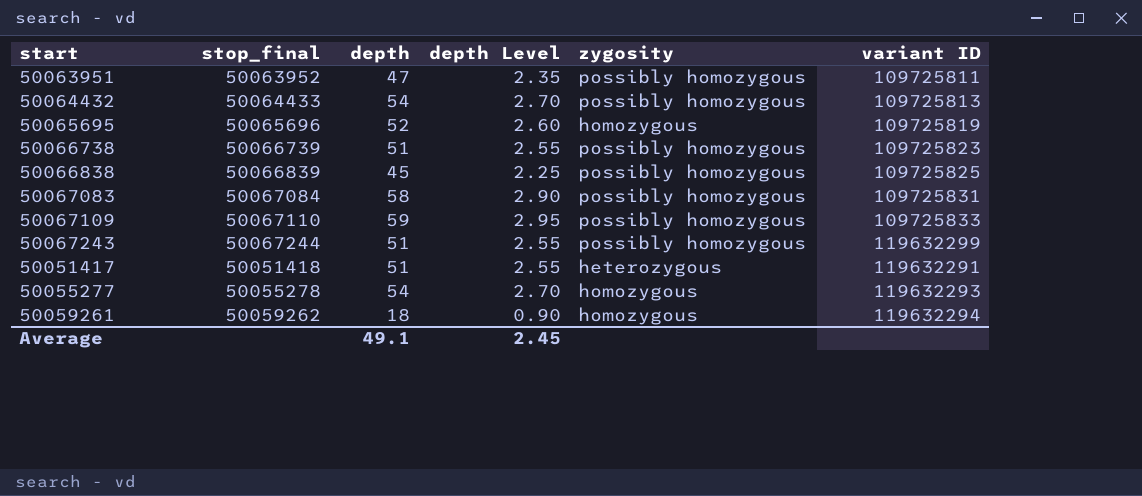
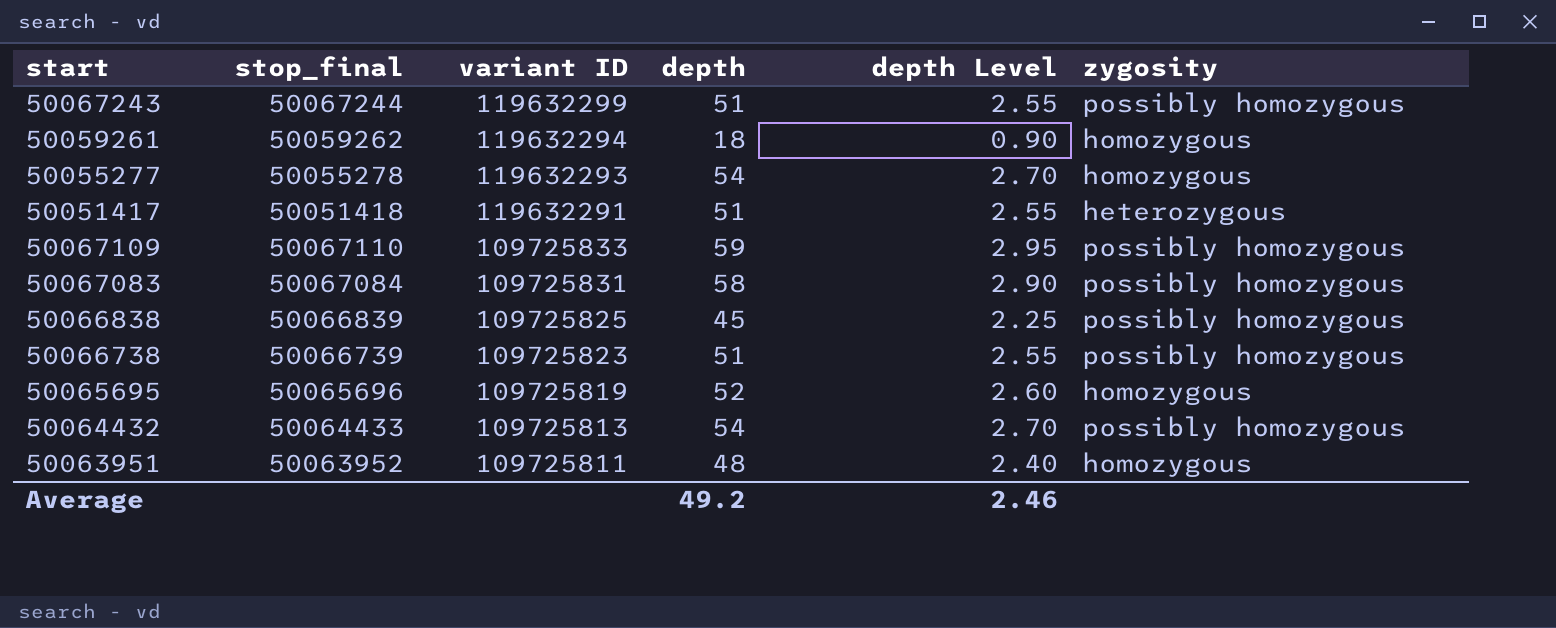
row order: none -> variant ID descending
column variant ID | position: 6 -> 3
50063951 | depth: 47 -> 48
50063951 | depth Level: 2.35 -> 2.40
50063951 | zygosity: possibly homozygous -> homozygous
Average | depth: 49.1 -> 49.2
Average | depth Level: 2.45 -> 2.46

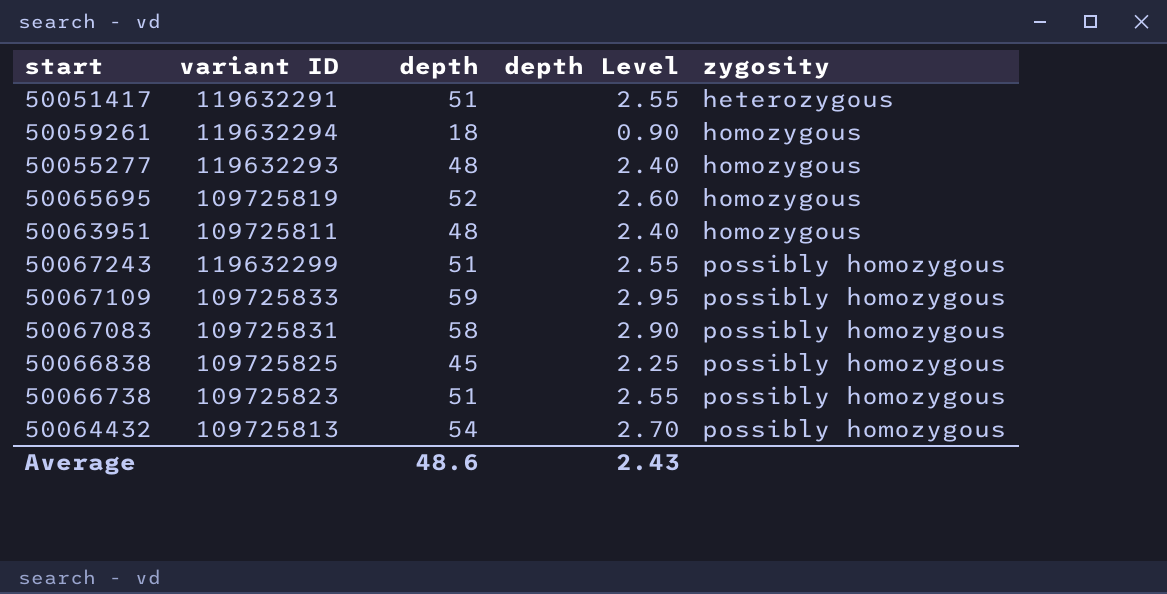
row order: variant ID descending -> zygosity ascending
column stop_final | position: 2 -> none
50055277 | depth: 54 -> 48
50055277 | depth Level: 2.70 -> 2.40
Average | depth: 49.2 -> 48.6
Average | depth Level: 2.46 -> 2.43

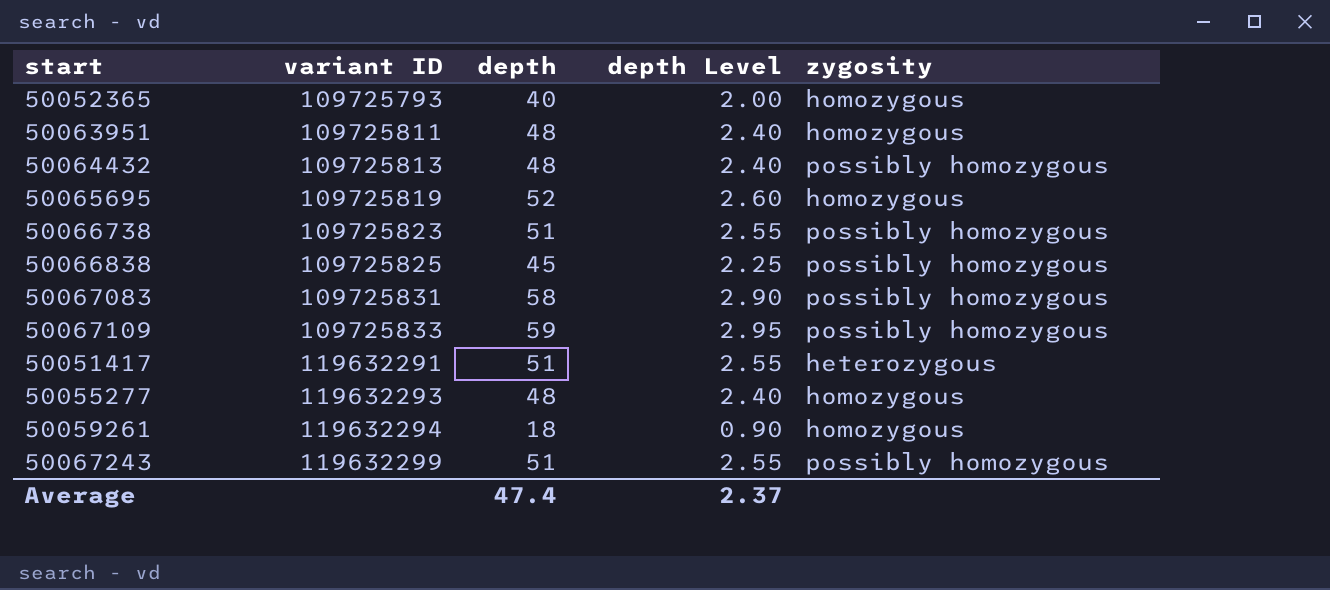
row order: zygosity ascending -> variant ID ascending
row 50052365: none -> 109725793 | 40 | 2.00 | homozygous
50064432 | depth: 54 -> 48
50064432 | depth Level: 2.70 -> 2.40
Average | depth: 48.6 -> 47.4
Average | depth Level: 2.43 -> 2.37

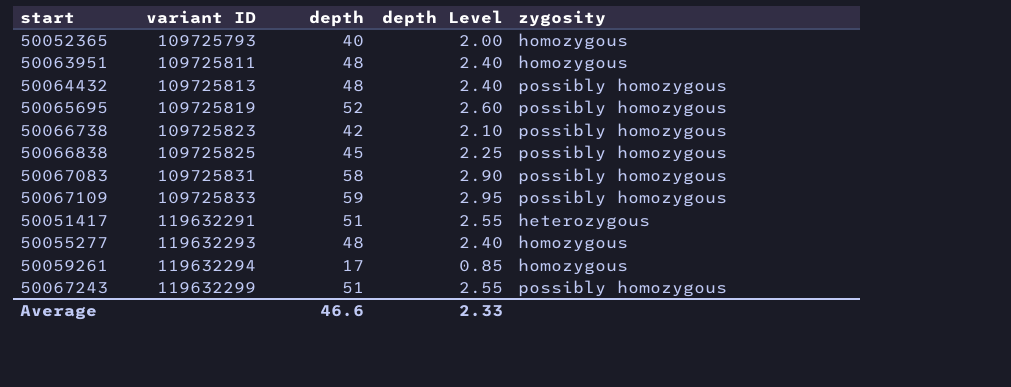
50065695 | zygosity: homozygous -> possibly homozygous
50066738 | depth: 51 -> 42
50066738 | depth Level: 2.55 -> 2.10
50059261 | depth: 18 -> 17
50059261 | depth Level: 0.90 -> 0.85
Average | depth: 47.4 -> 46.6
Average | depth Level: 2.37 -> 2.33

